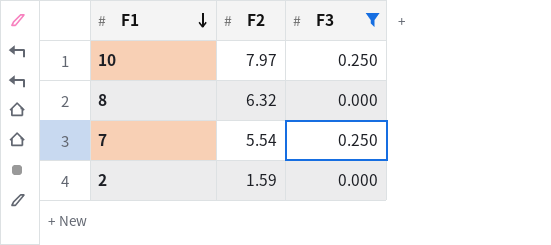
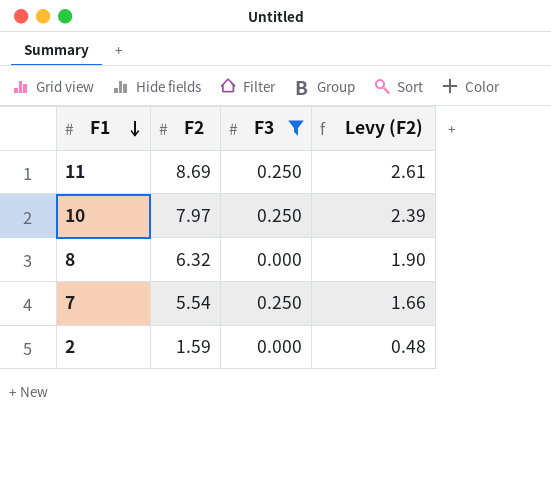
column Levy (F2) | formula: none -> [F2] * 0.3
row 11: none -> 8.69 | 0.250 | 2.61

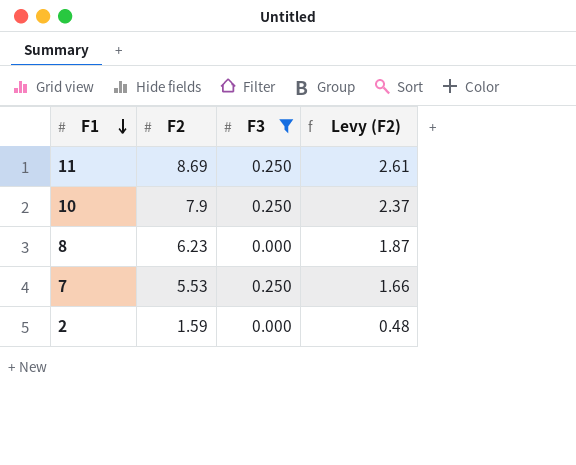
10 | F2: 7.97 -> 7.9
10 | Levy (F2): 2.39 -> 2.37
8 | F2: 6.32 -> 6.23
8 | Levy (F2): 1.90 -> 1.87
7 | F2: 5.54 -> 5.53

